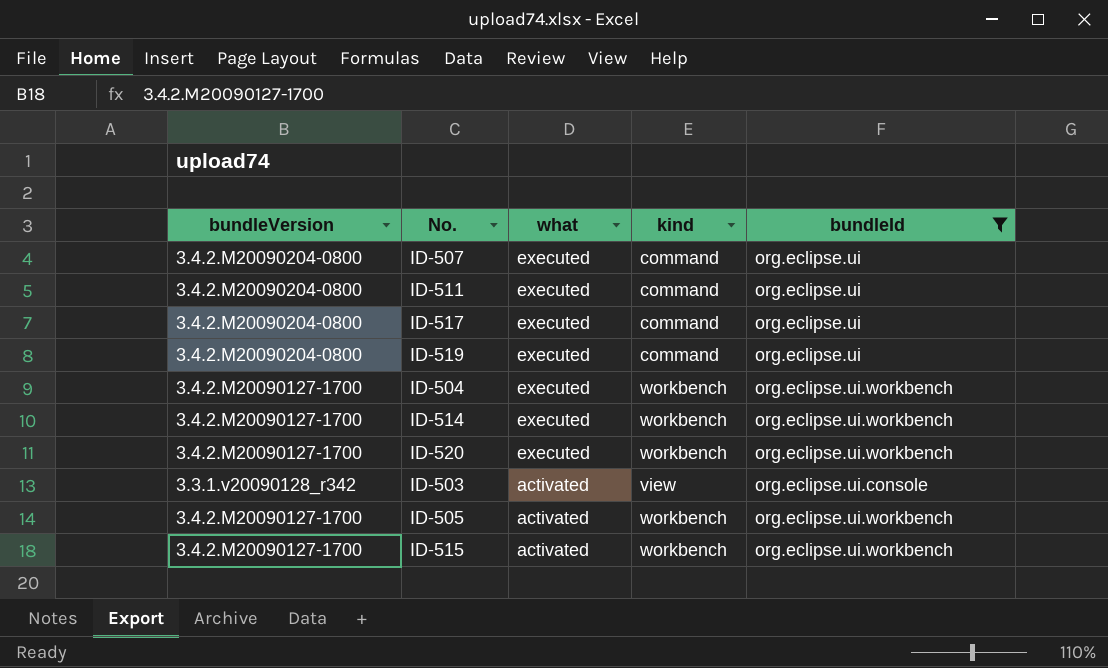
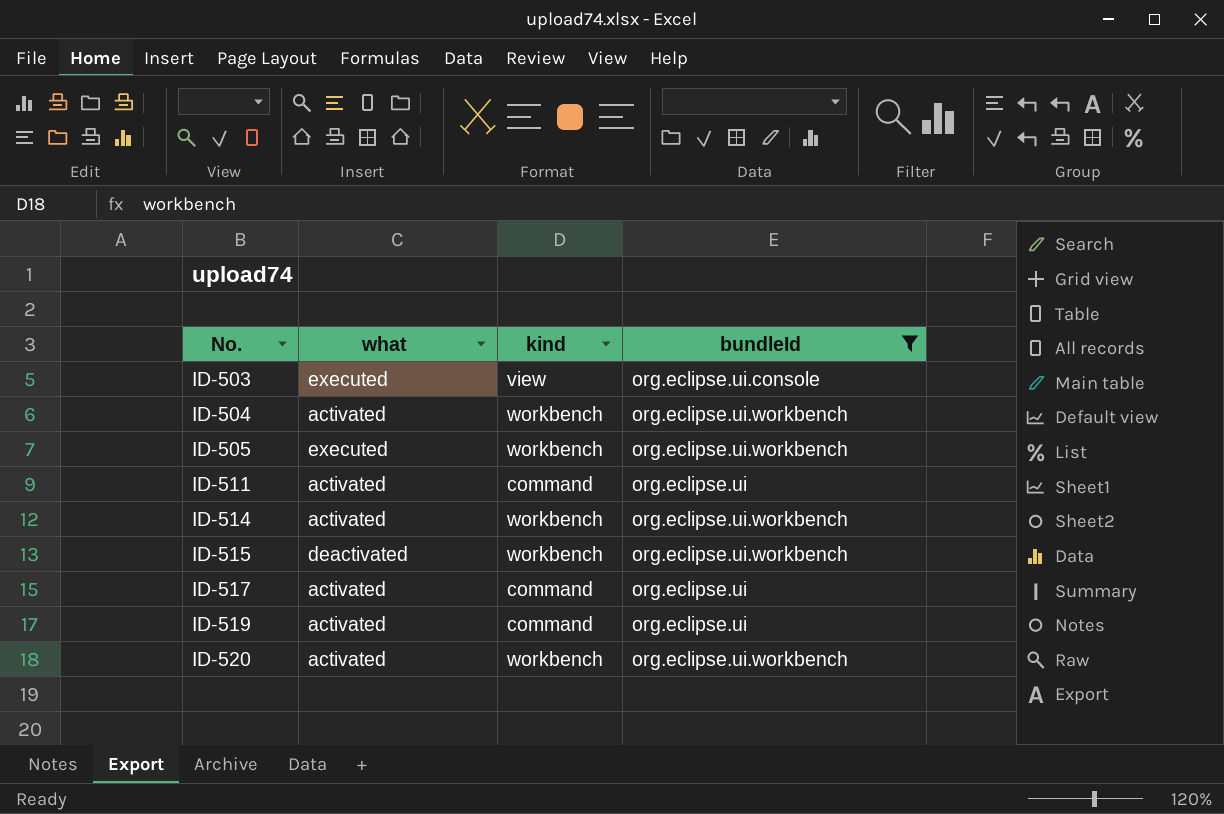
row order: what descending -> No. ascending
column bundleVersion | position: 1 -> none
row ID-507: 3.4.2.M20090204-0800 | executed | command | org.eclipse.ui -> none
ID-503 | what: activated -> executed
ID-504 | what: executed -> activated
ID-505 | what: activated -> executed
ID-511 | what: executed -> activated
ID-514 | what: executed -> activated
ID-515 | what: activated -> deactivated
ID-517 | what: executed -> activated
ID-519 | what: executed -> activated
ID-520 | what: executed -> activated

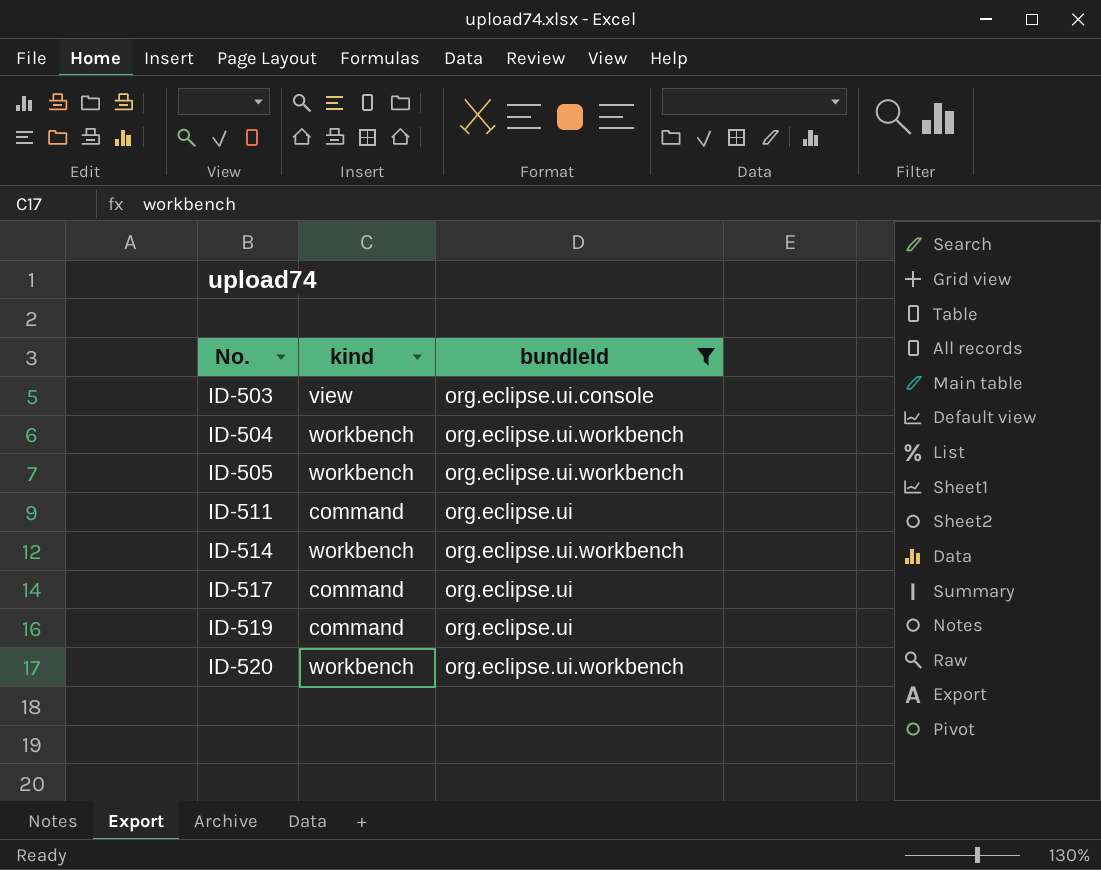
column what | position: 2 -> none
row ID-515: deactivated | workbench | org.eclipse.ui.workbench -> none

